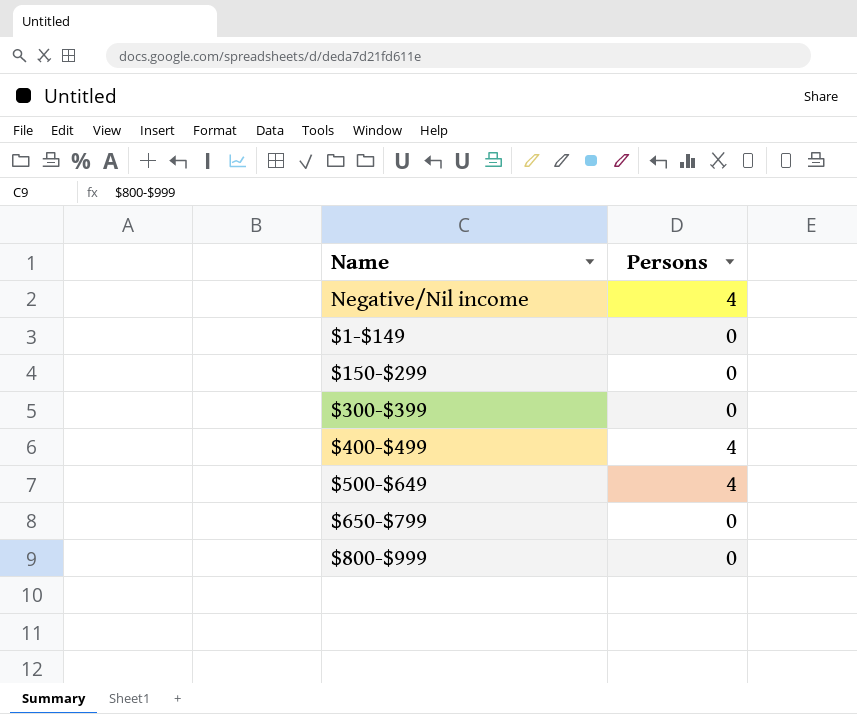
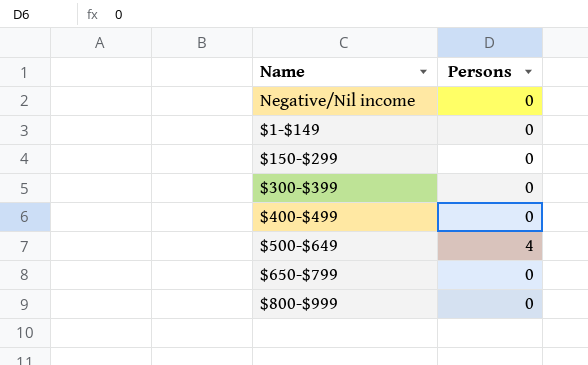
Negative/Nil income | Persons: 4 -> 0
$400-$499 | Persons: 4 -> 0

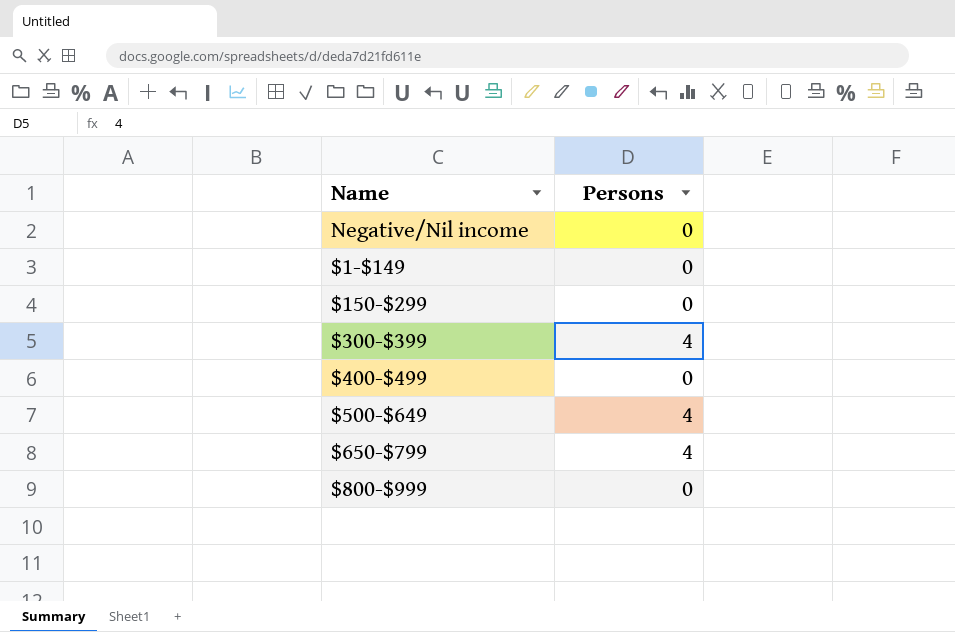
$300-$399 | Persons: 0 -> 4
$650-$799 | Persons: 0 -> 4

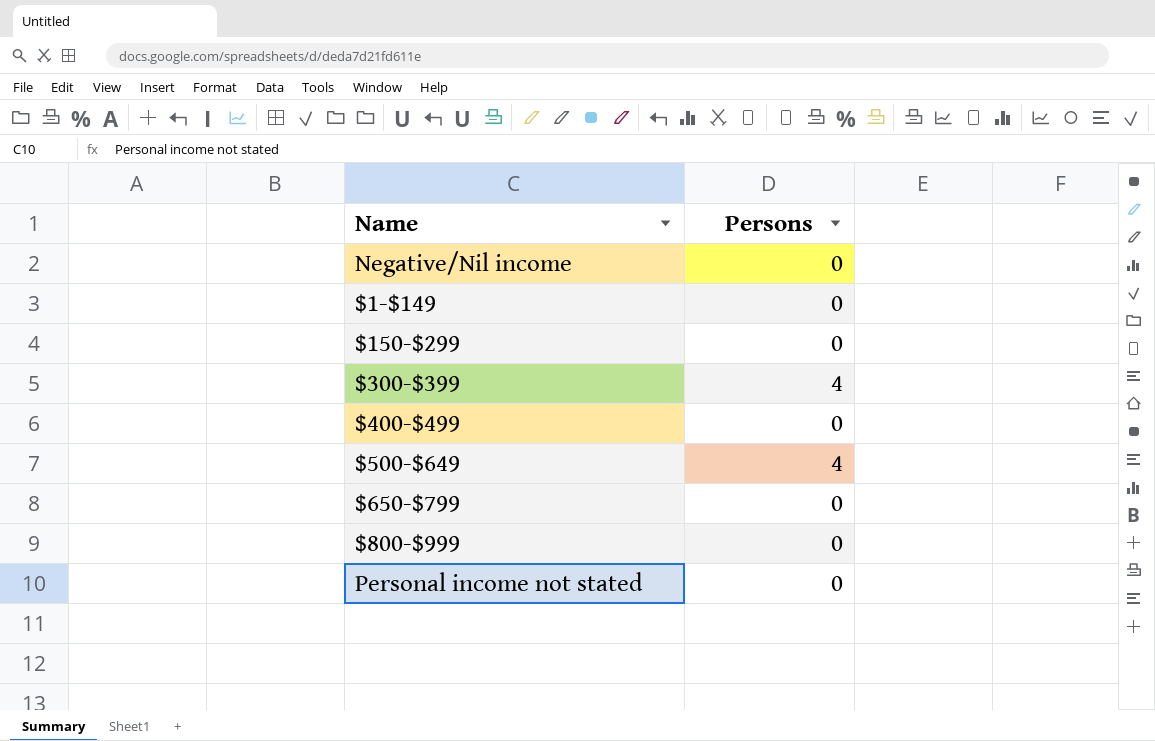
$650-$799 | Persons: 4 -> 0
row Personal income not stated: none -> 0

